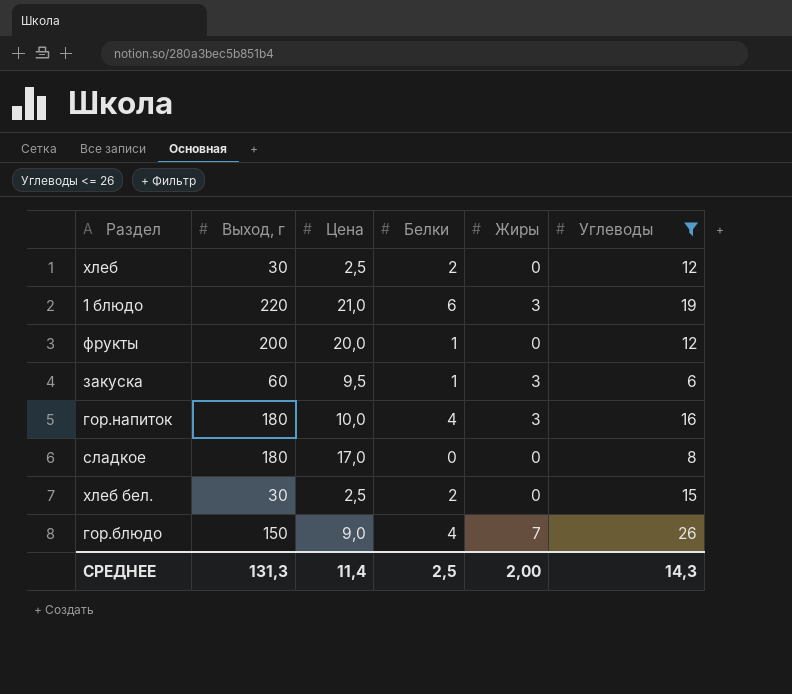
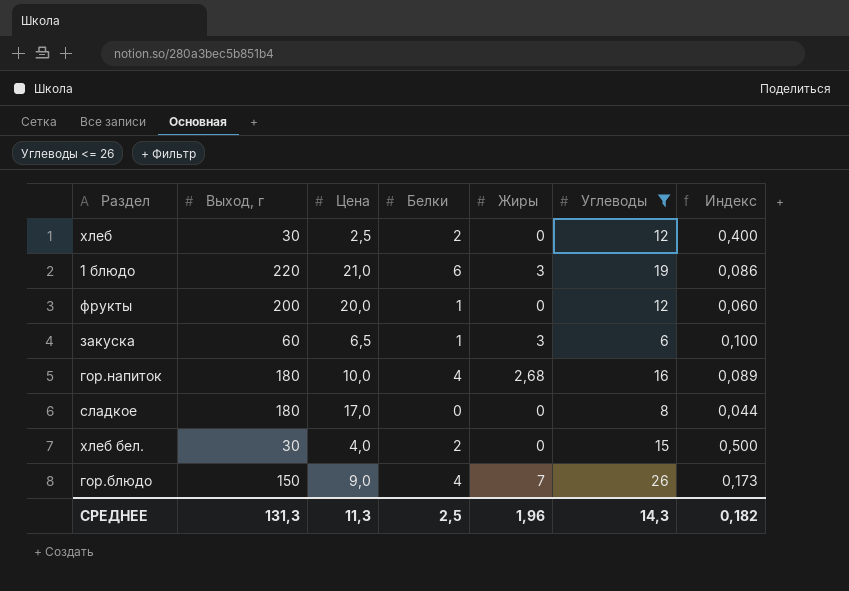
column Индекс | formula: none -> [Углеводы] / [Выход, г]
закуска | Цена: 9,5 -> 6,5
гор.напиток | Жиры: 3 -> 2,68
хлеб бел. | Цена: 2,5 -> 4,0
СРЕДНЕЕ | Цена: 11,4 -> 11,3
СРЕДНЕЕ | Жиры: 2,00 -> 1,96

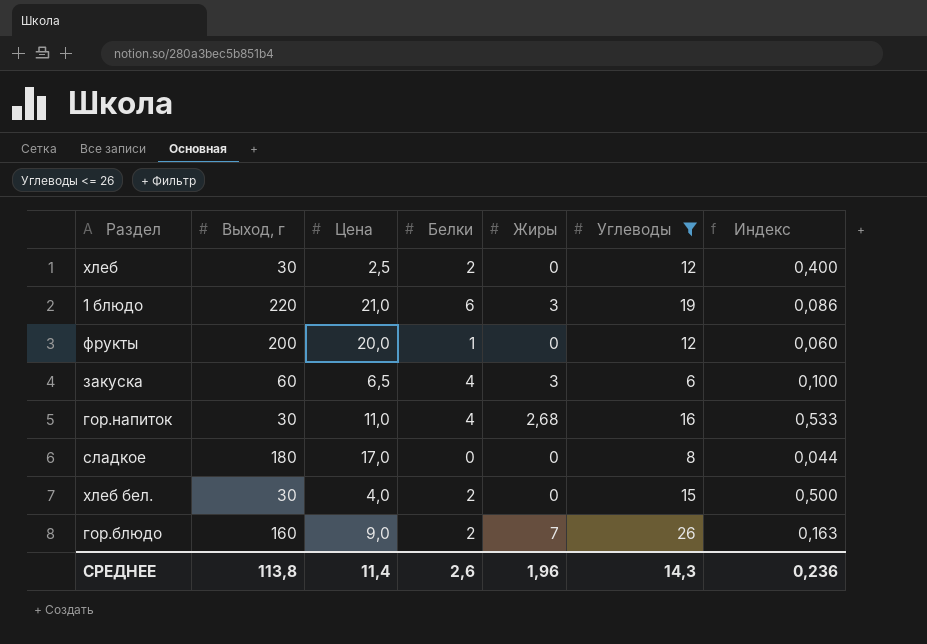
закуска | Белки: 1 -> 4
гор.напиток | Выход, г: 180 -> 30
гор.напиток | Цена: 10,0 -> 11,0
гор.напиток | Индекс: 0,089 -> 0,533
гор.блюдо | Выход, г: 150 -> 160
гор.блюдо | Белки: 4 -> 2
гор.блюдо | Индекс: 0,173 -> 0,163
СРЕДНЕЕ | Выход, г: 131,3 -> 113,8
СРЕДНЕЕ | Цена: 11,3 -> 11,4
СРЕДНЕЕ | Белки: 2,5 -> 2,6
СРЕДНЕЕ | Индекс: 0,182 -> 0,236

